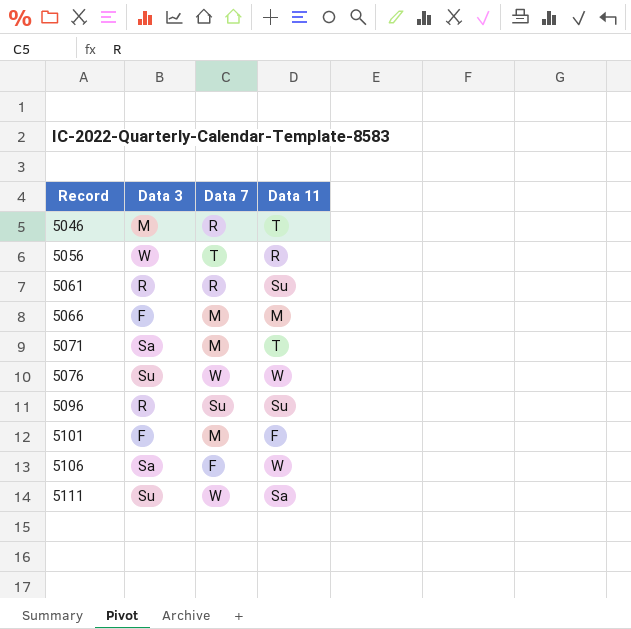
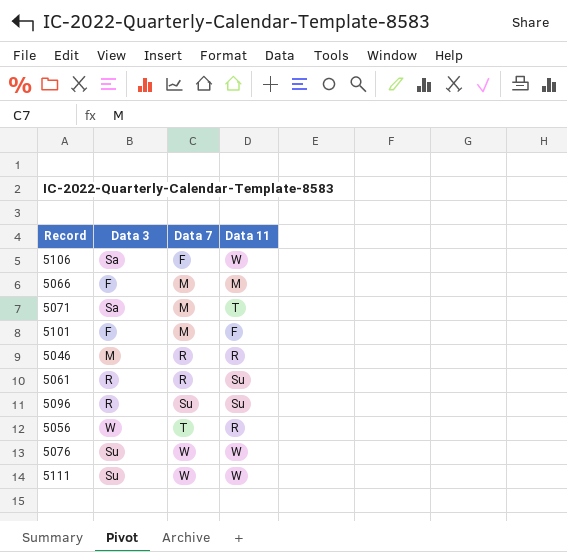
row order: Record ascending -> Data 7 ascending
5046 | Data 11: T -> R
5111 | Data 11: Sa -> W

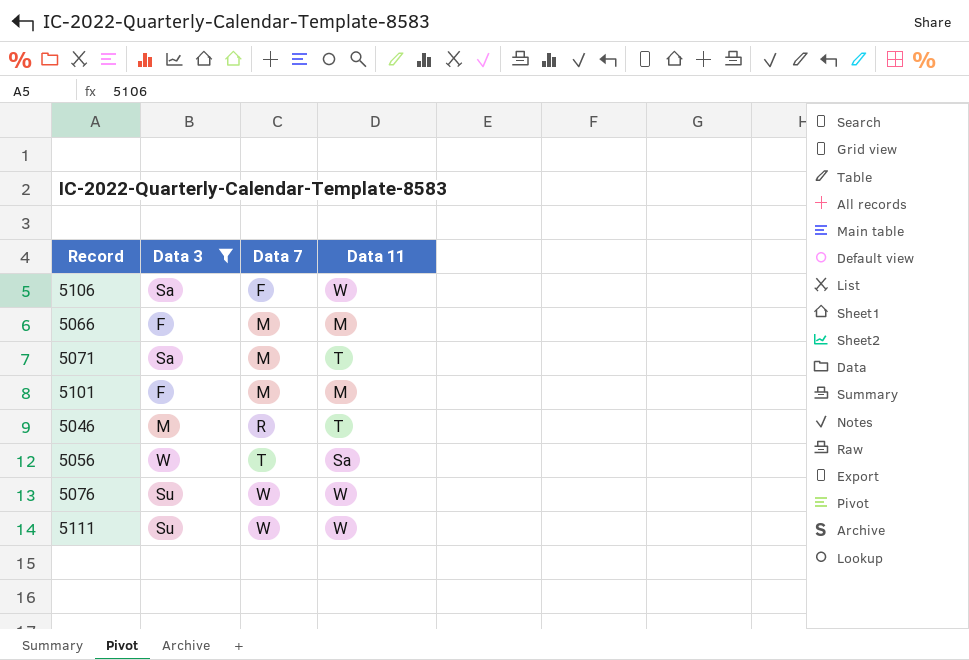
filter: none -> Data 3 != R
5101 | Data 11: F -> M
5046 | Data 11: R -> T
5056 | Data 11: R -> Sa

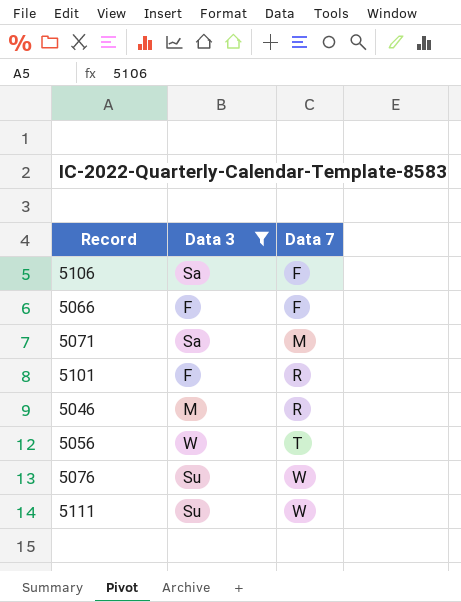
column Data 11 | position: 4 -> none
5066 | Data 7: M -> F
5101 | Data 7: M -> R

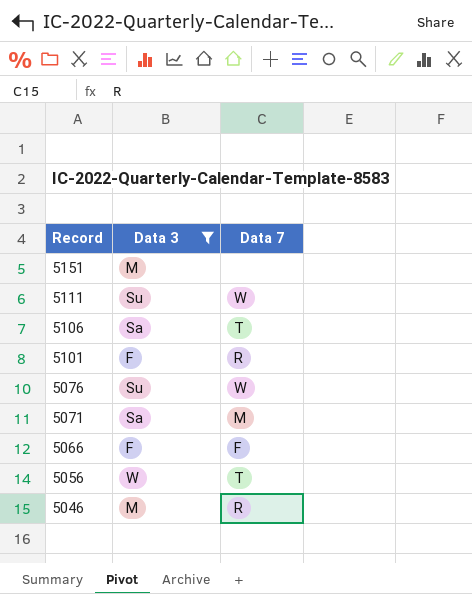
row order: Data 7 ascending -> Record descending
row 5151: none -> M | none
5106 | Data 7: F -> T

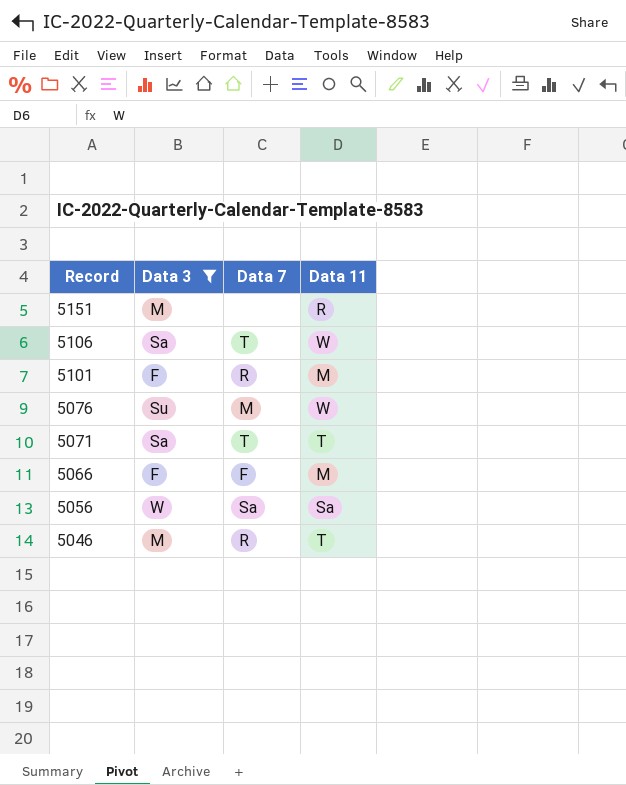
column Data 11 | position: none -> 4
row 5111: Su | W -> none
5076 | Data 7: W -> M
5071 | Data 7: M -> T
5056 | Data 7: T -> Sa

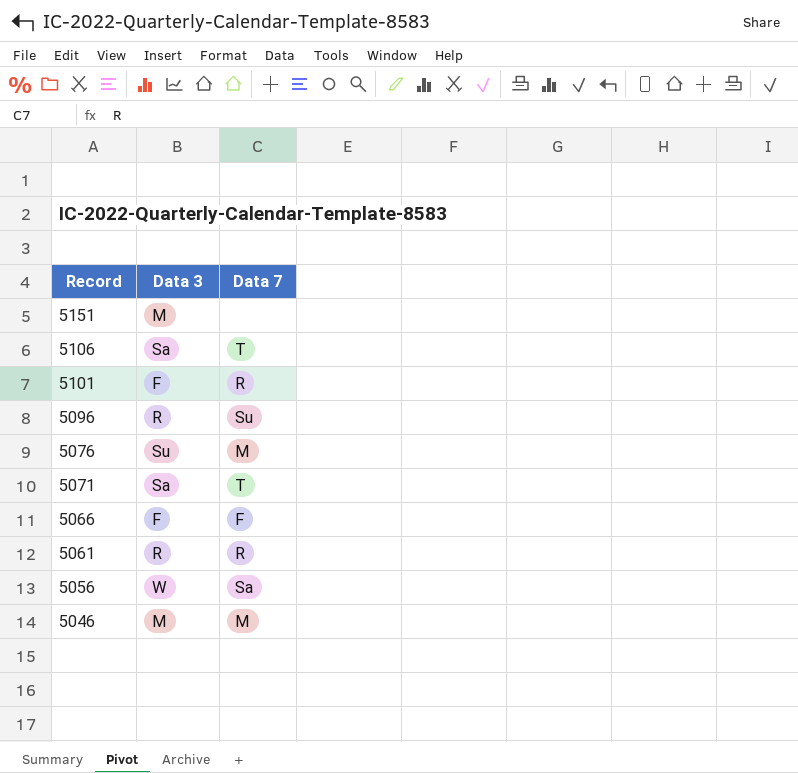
filter: Data 3 != R -> none
column Data 11 | position: 4 -> none
5046 | Data 7: R -> M

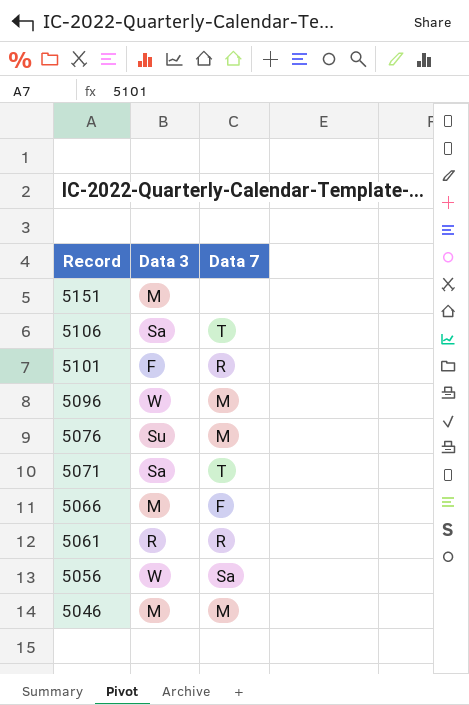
5096 | Data 3: R -> W
5096 | Data 7: Su -> M
5066 | Data 3: F -> M

